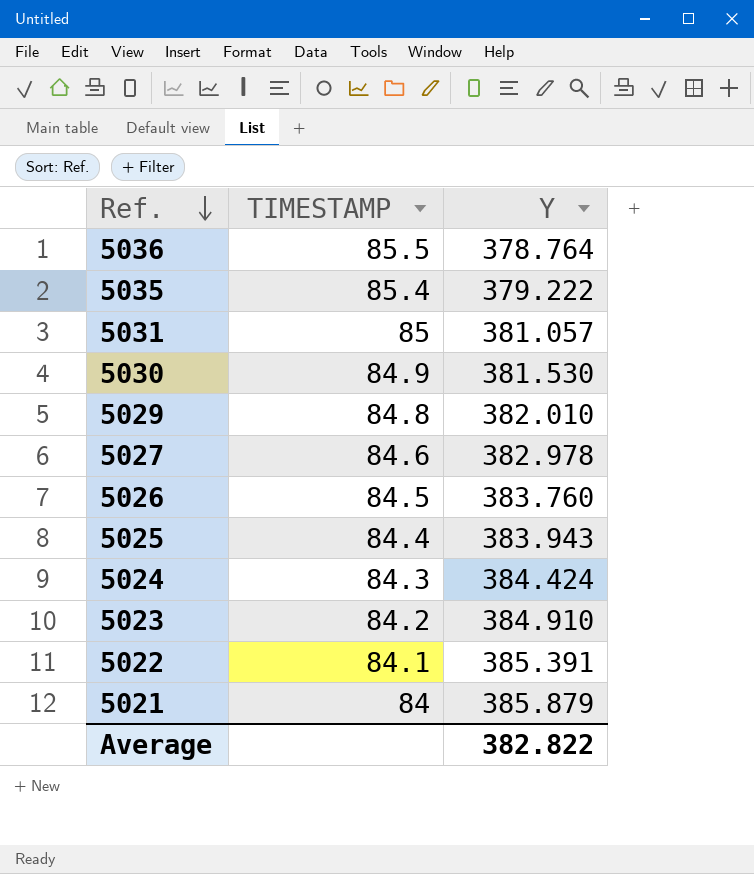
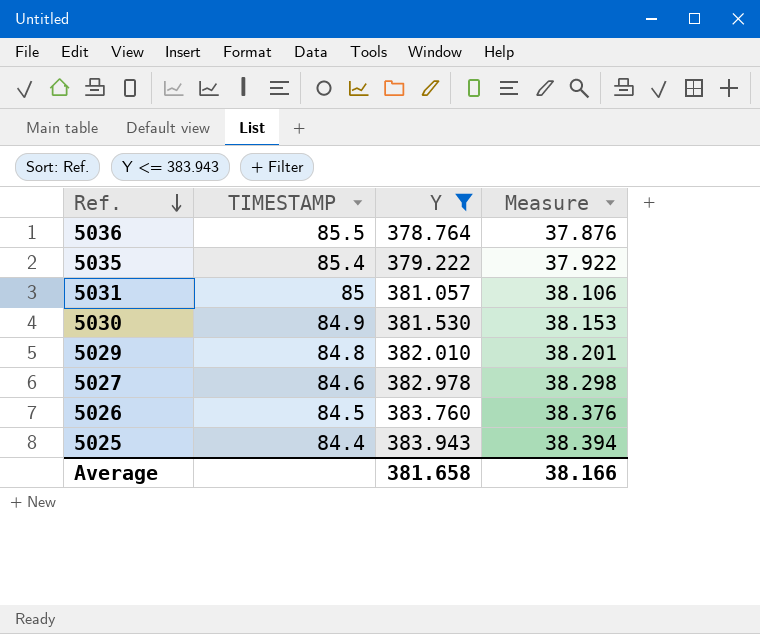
filter: none -> Y <= 383.943
column Measure | formula: none -> [Y] * 0.1
Average | Y: 382.822 -> 381.658

